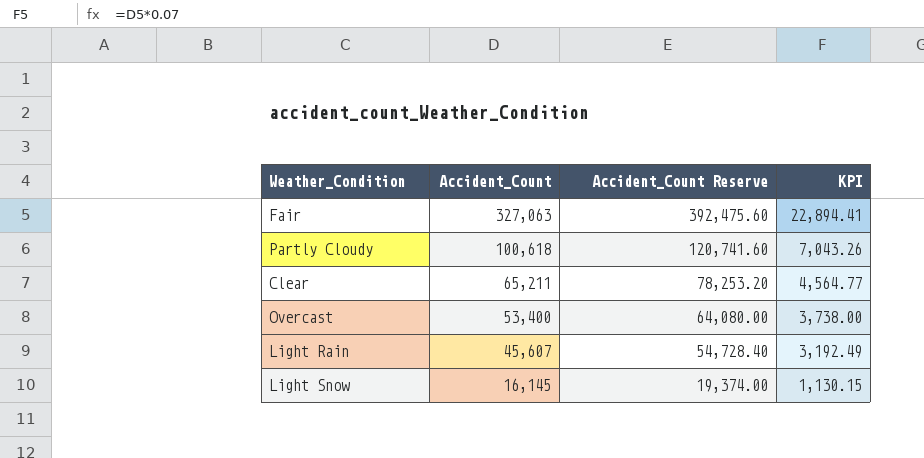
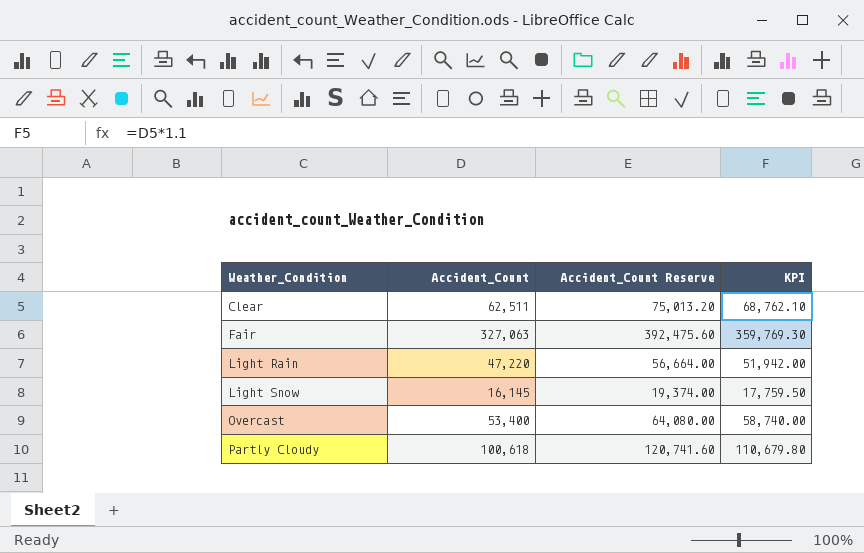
row order: Accident_Count descending -> Weather_Condition ascending
column KPI | formula: [Accident_Count] * 0.07 -> [Accident_Count] * 1.1
Clear | Accident_Count: 65,211 -> 62,511
Clear | Accident_Count Reserve: 78,253.20 -> 75,013.20
Light Rain | Accident_Count: 45,607 -> 47,220
Light Rain | Accident_Count Reserve: 54,728.40 -> 56,664.00

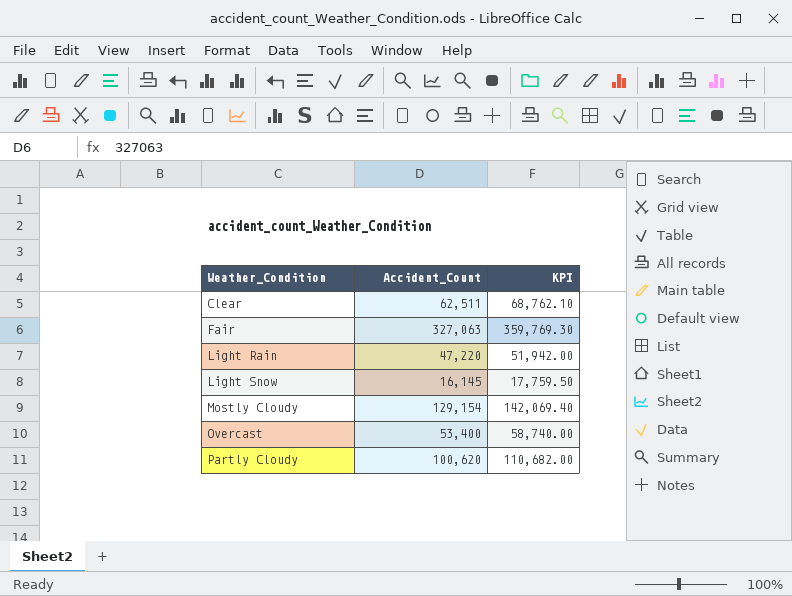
column Accident_Count Reserve | formula: [Accident_Count] * 1.2 -> none
row Mostly Cloudy: none -> 129,154 | 142,069.40
Partly Cloudy | Accident_Count: 100,618 -> 100,620
Partly Cloudy | KPI: 110,679.80 -> 110,682.00

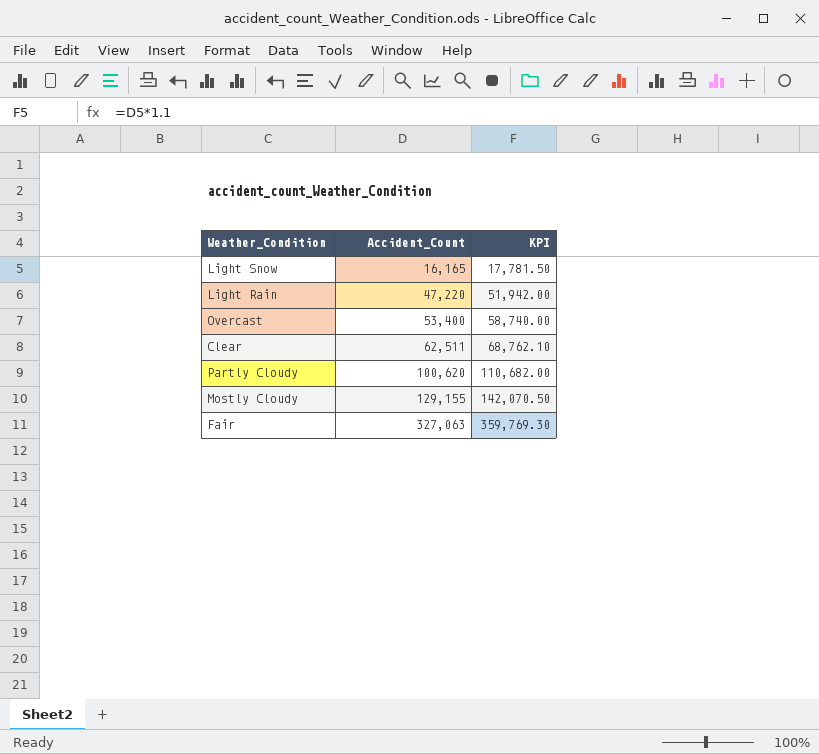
row order: Weather_Condition ascending -> Accident_Count ascending
Light Snow | Accident_Count: 16,145 -> 16,165
Light Snow | KPI: 17,759.50 -> 17,781.50
Mostly Cloudy | Accident_Count: 129,154 -> 129,155
Mostly Cloudy | KPI: 142,069.40 -> 142,070.50

